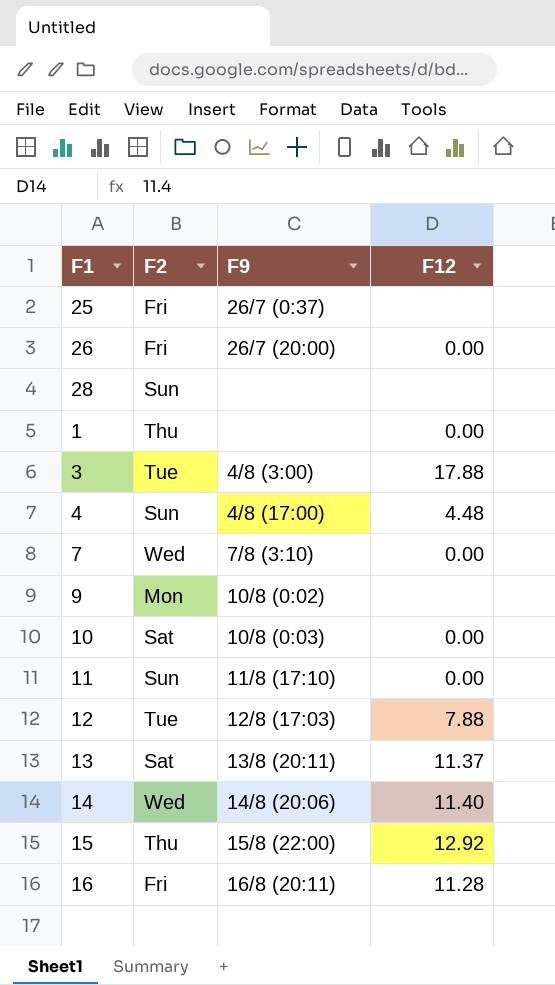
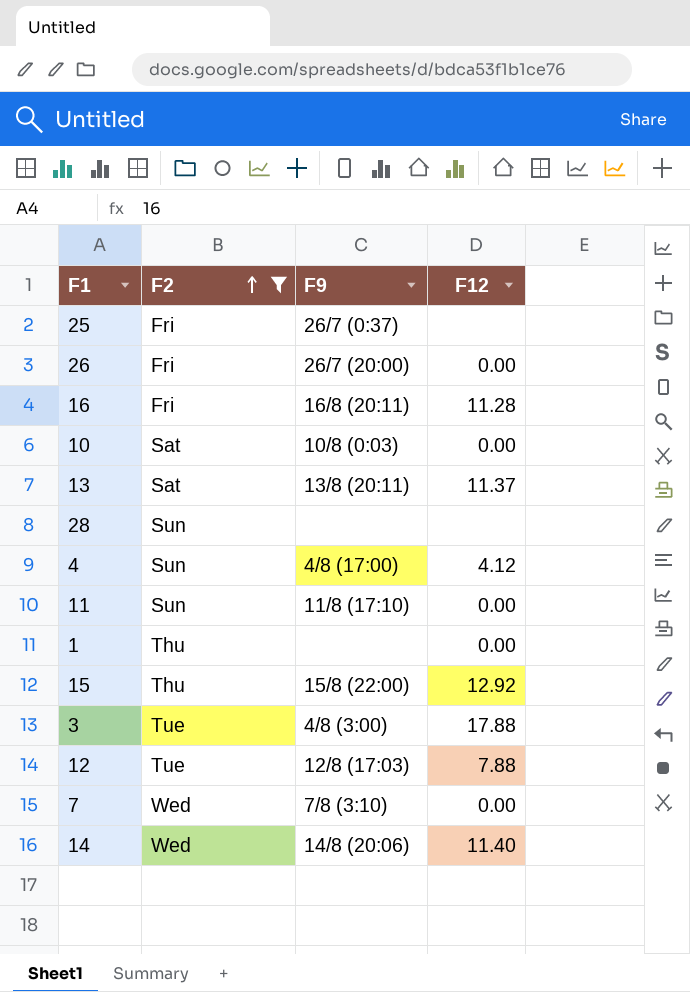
filter: none -> F2 != Mon
row order: none -> F2 ascending
4 | F12: 4.48 -> 4.12

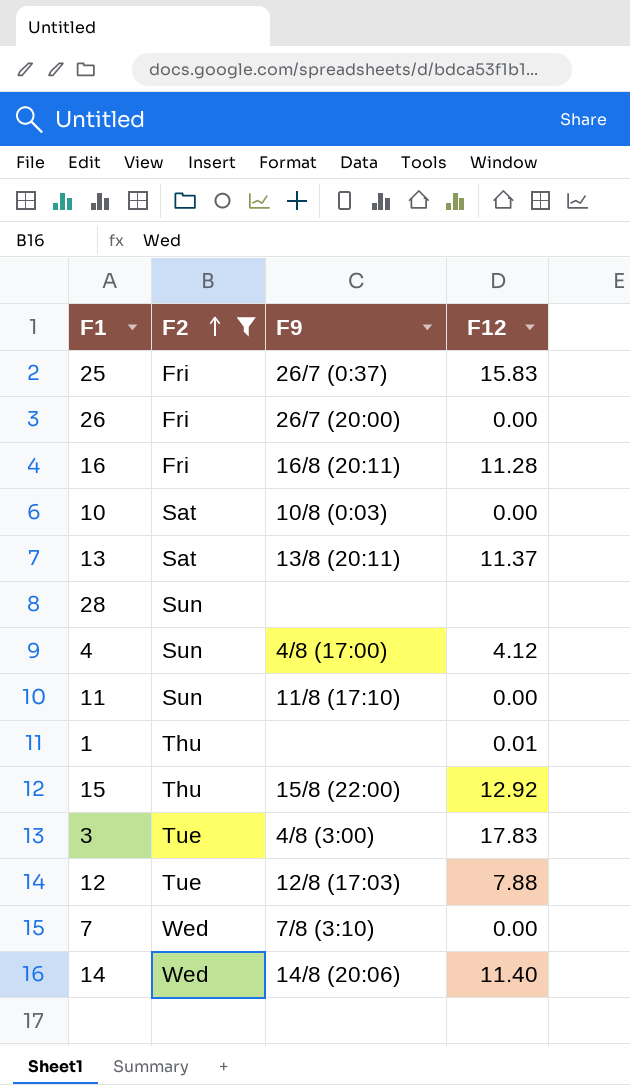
25 | F12: none -> 15.83
1 | F12: 0.00 -> 0.01
3 | F12: 17.88 -> 17.83

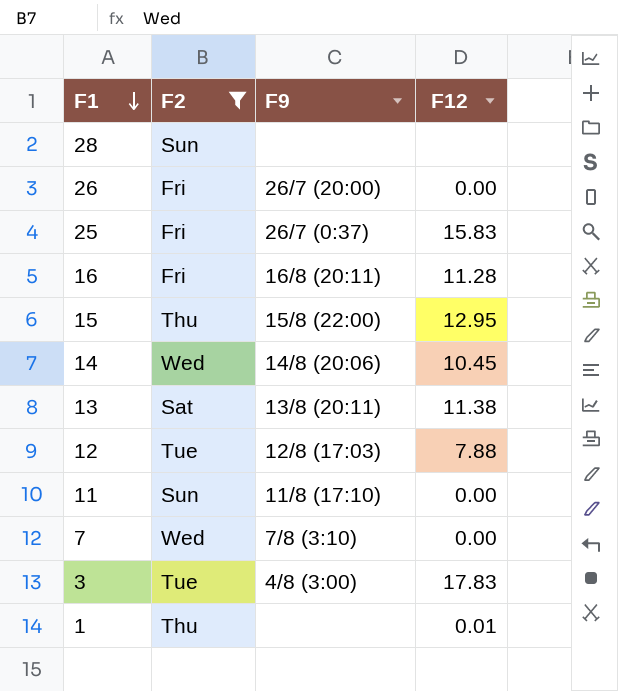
row order: F2 ascending -> F1 descending
row 10: Sat | 10/8 (0:03) | 0.00 -> none
row 4: Sun | 4/8 (17:00) | 4.12 -> none
15 | F12: 12.92 -> 12.95
14 | F12: 11.40 -> 10.45
13 | F12: 11.37 -> 11.38

